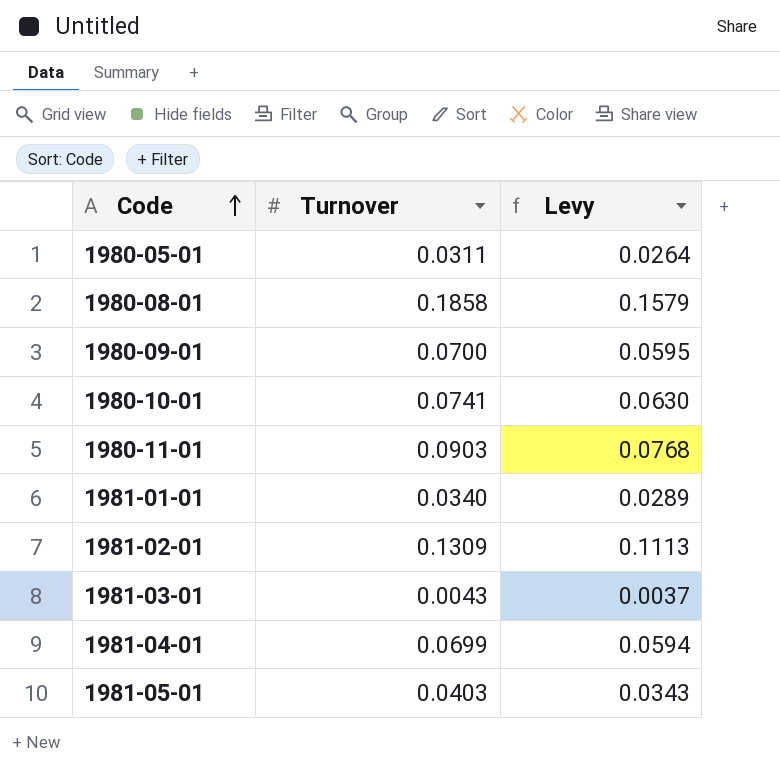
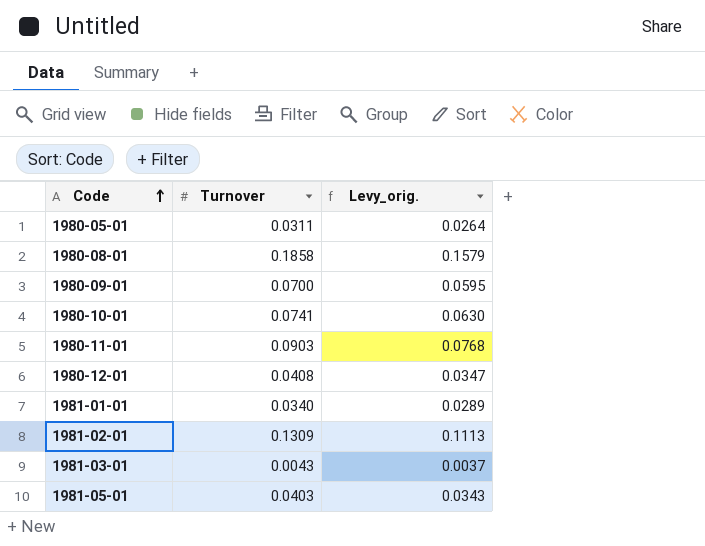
column name: Levy -> Levy_orig.
row 1981-04-01: 0.0699 | 0.0594 -> none
row 1980-12-01: none -> 0.0408 | 0.0347

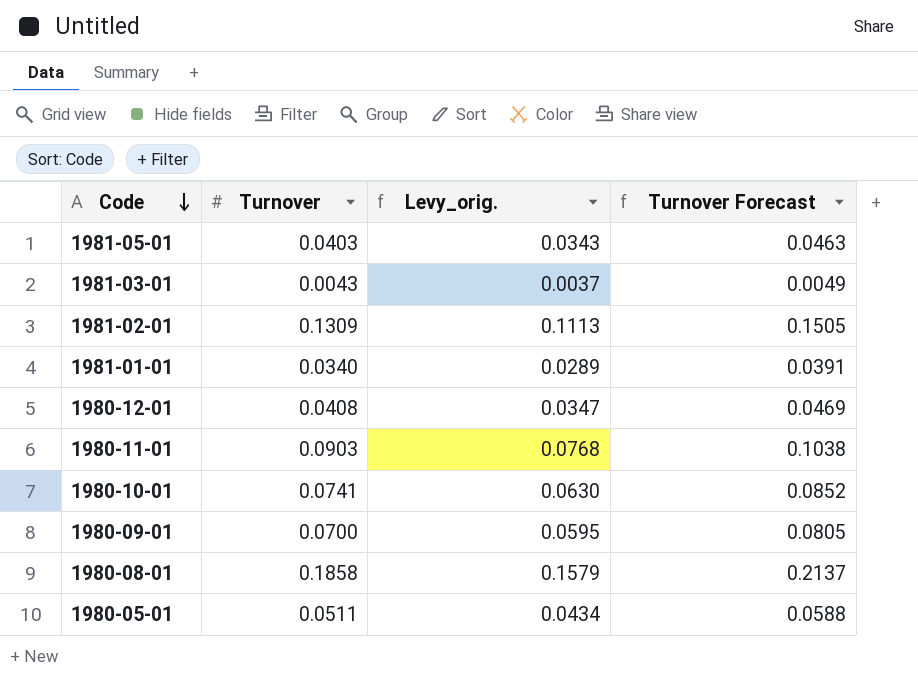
row order: Code ascending -> Code descending
column Turnover Forecast | formula: none -> [Turnover] * 1.15
1980-05-01 | Turnover: 0.0311 -> 0.0511
1980-05-01 | Levy_orig.: 0.0264 -> 0.0434

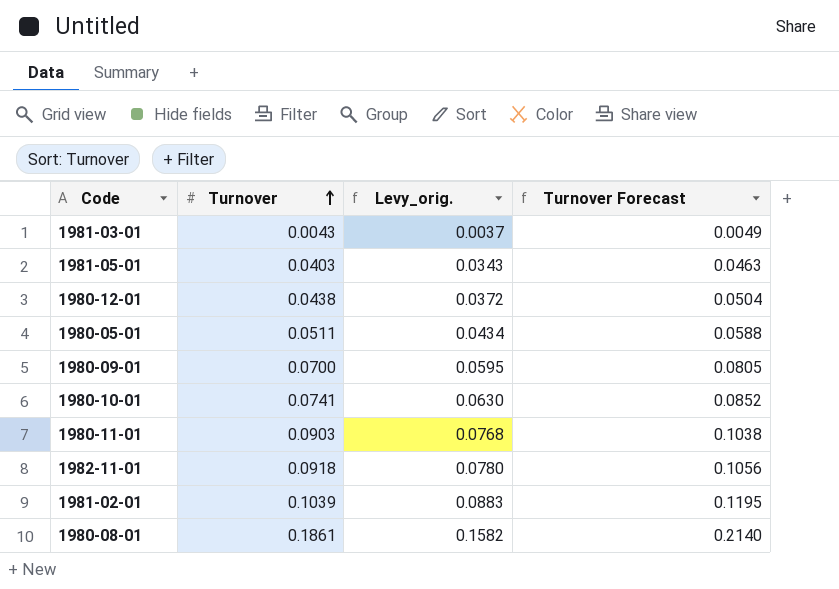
row order: Code descending -> Turnover ascending
row 1981-01-01: 0.0340 | 0.0289 | 0.0391 -> none
1980-12-01 | Turnover: 0.0408 -> 0.0438
1980-12-01 | Levy_orig.: 0.0347 -> 0.0372
1980-12-01 | Turnover Forecast: 0.0469 -> 0.0504
row 1982-11-01: none -> 0.0918 | 0.0780 | 0.1056
1981-02-01 | Turnover: 0.1309 -> 0.1039
1981-02-01 | Levy_orig.: 0.1113 -> 0.0883
1981-02-01 | Turnover Forecast: 0.1505 -> 0.1195
1980-08-01 | Turnover: 0.1858 -> 0.1861
1980-08-01 | Levy_orig.: 0.1579 -> 0.1582
1980-08-01 | Turnover Forecast: 0.2137 -> 0.2140

